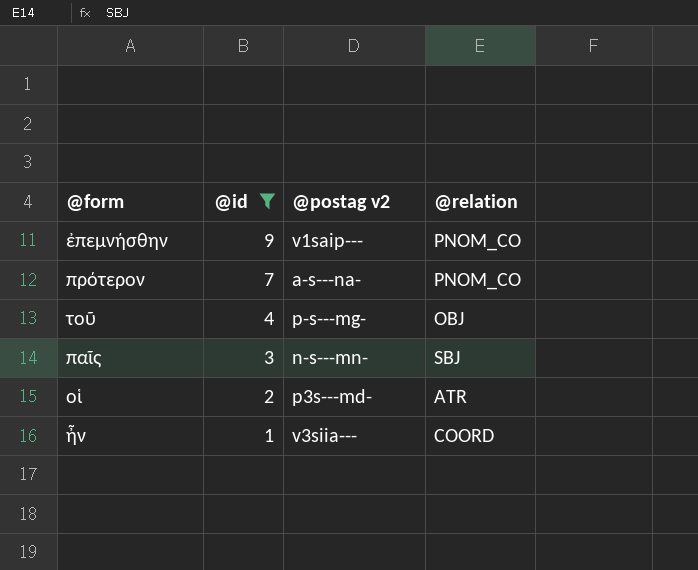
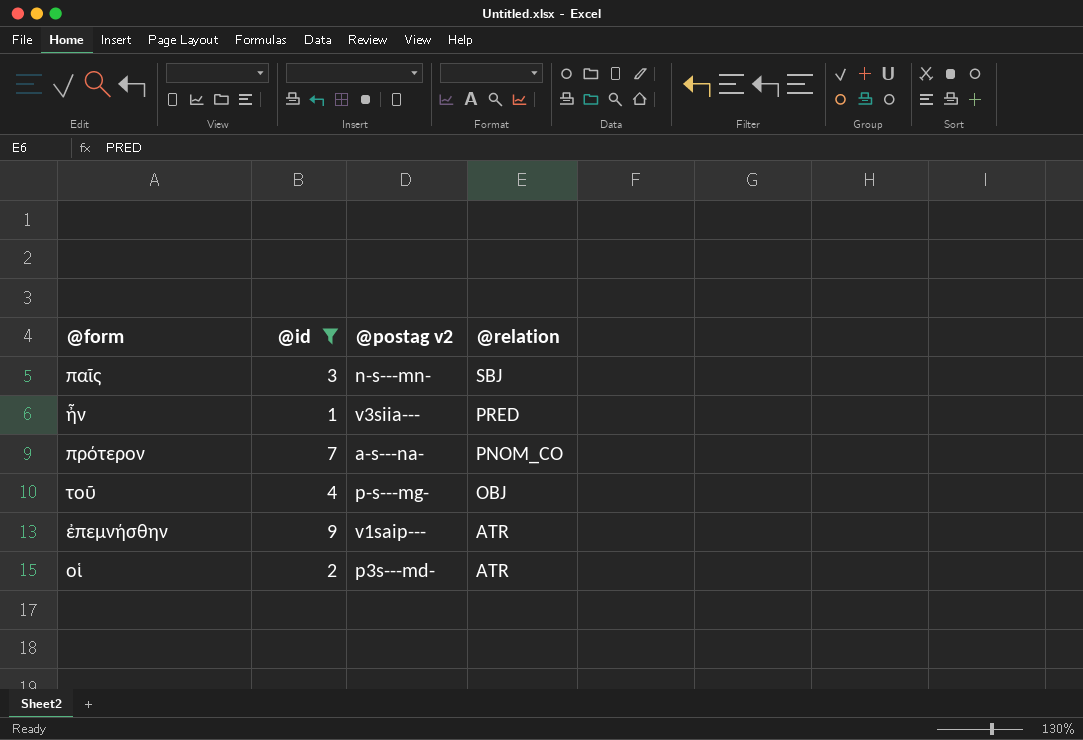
row order: @id descending -> @relation descending
ἦν | @relation: COORD -> PRED
ἐπεμνήσθην | @relation: PNOM_CO -> ATR

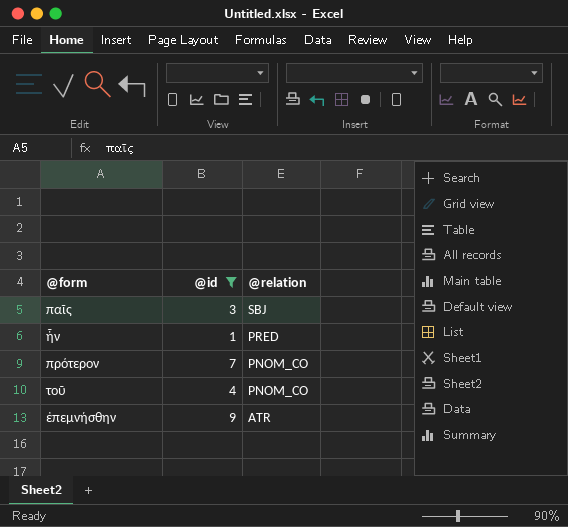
column @postag v2 | position: 3 -> none
row οἱ: 2 | p3s---md- | ATR -> none
τοῦ | @relation: OBJ -> PNOM_CO

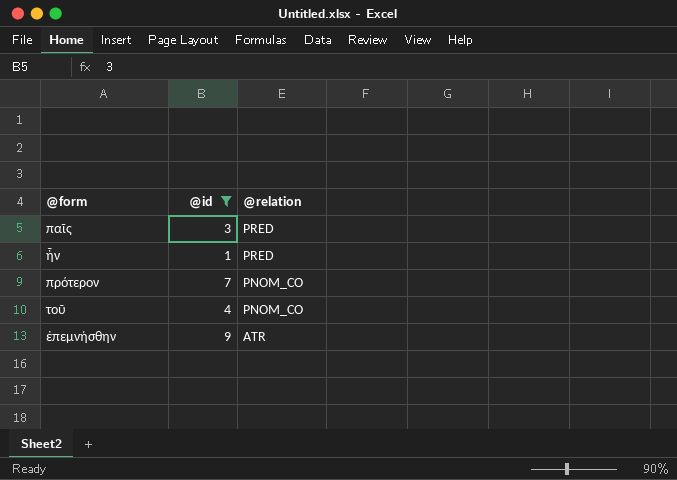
παῖς | @relation: SBJ -> PRED

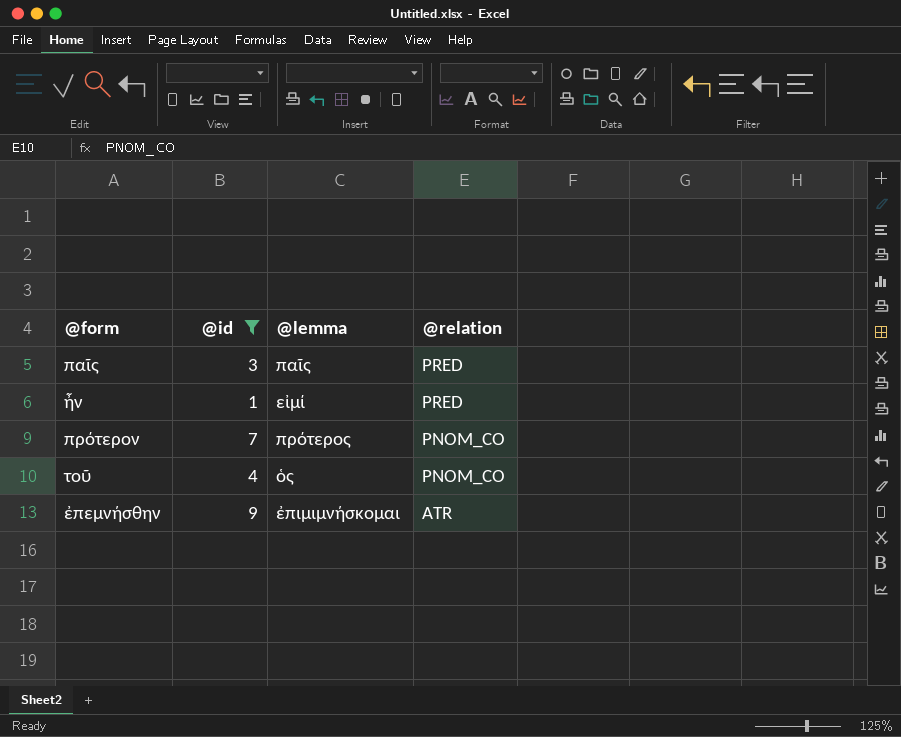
column @lemma | position: none -> 3

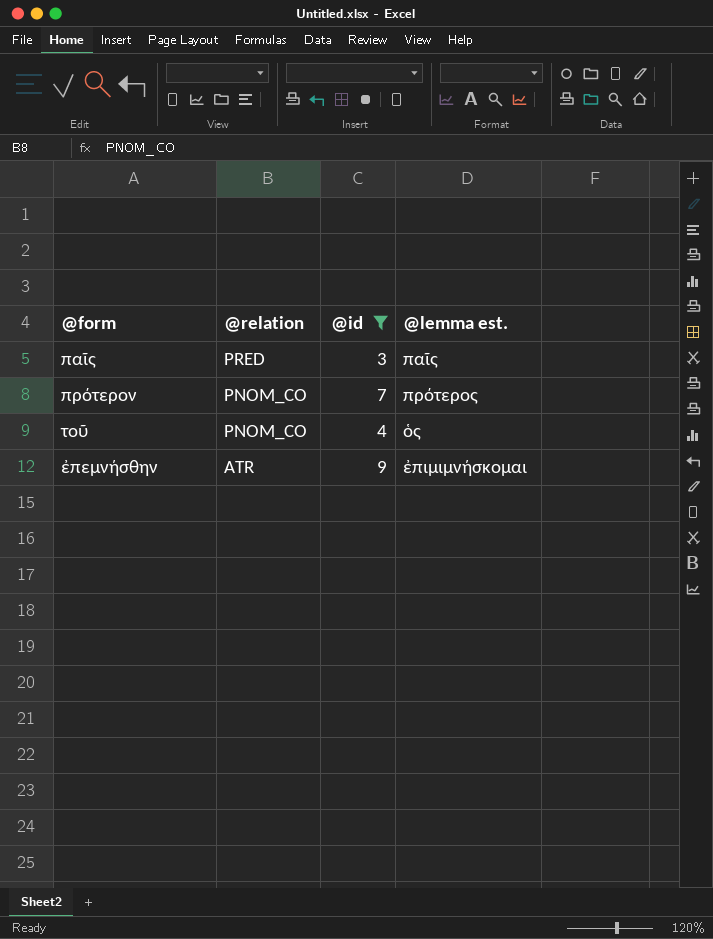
column @relation | position: 4 -> 2
column name: @lemma -> @lemma est.
row ἦν: 1 | εἰμί | PRED -> none

